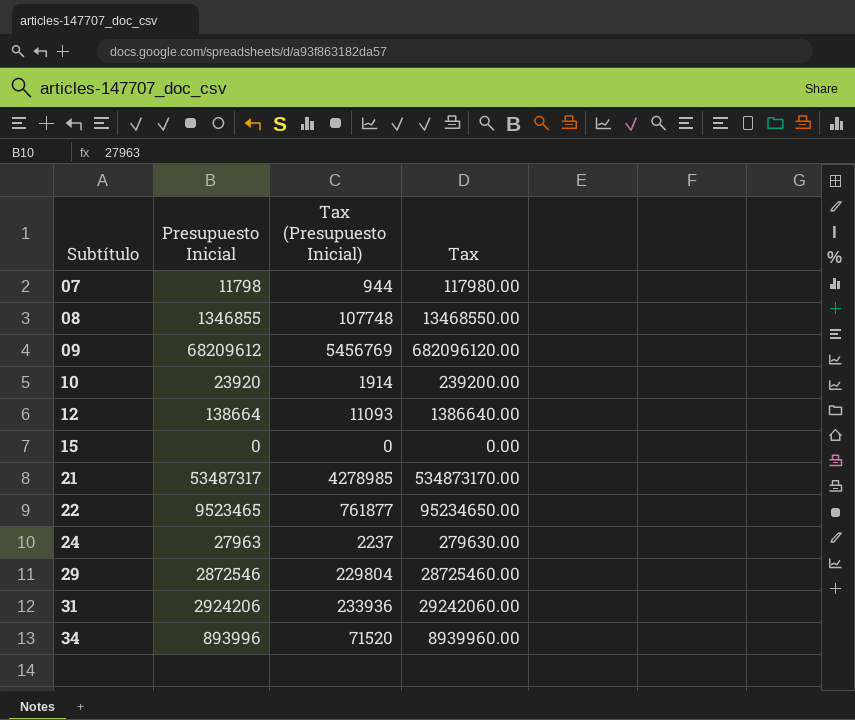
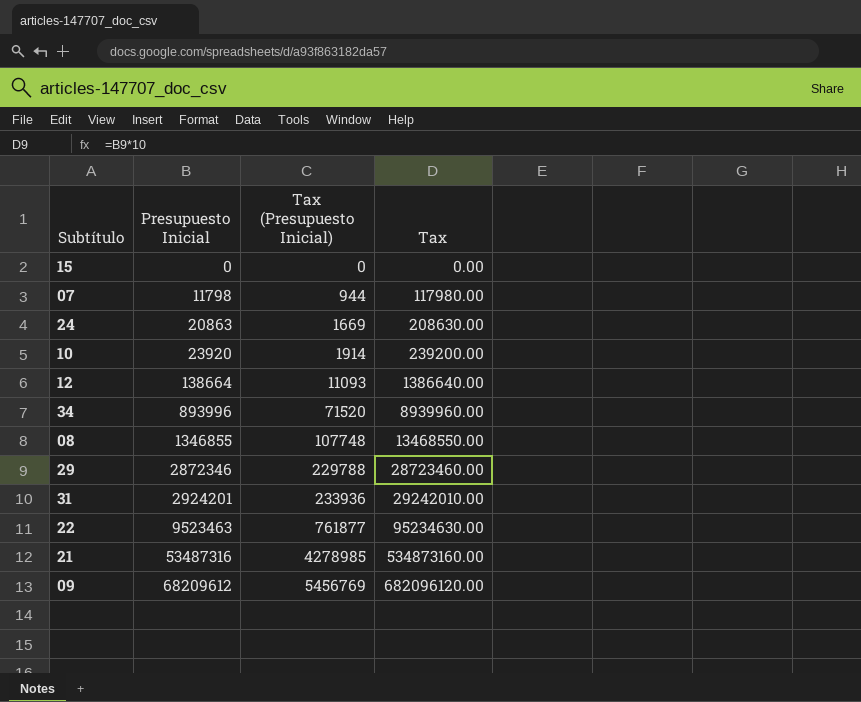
row order: Subtítulo ascending -> Presupuesto Inicial ascending
24 | Presupuesto Inicial: 27963 -> 20863
24 | Tax (Presupuesto Inicial): 2237 -> 1669
24 | Tax: 279630.00 -> 208630.00
29 | Presupuesto Inicial: 2872546 -> 2872346
29 | Tax (Presupuesto Inicial): 229804 -> 229788
29 | Tax: 28725460.00 -> 28723460.00
31 | Presupuesto Inicial: 2924206 -> 2924201
31 | Tax: 29242060.00 -> 29242010.00
22 | Presupuesto Inicial: 9523465 -> 9523463
22 | Tax: 95234650.00 -> 95234630.00
21 | Presupuesto Inicial: 53487317 -> 53487316
21 | Tax: 534873170.00 -> 534873160.00

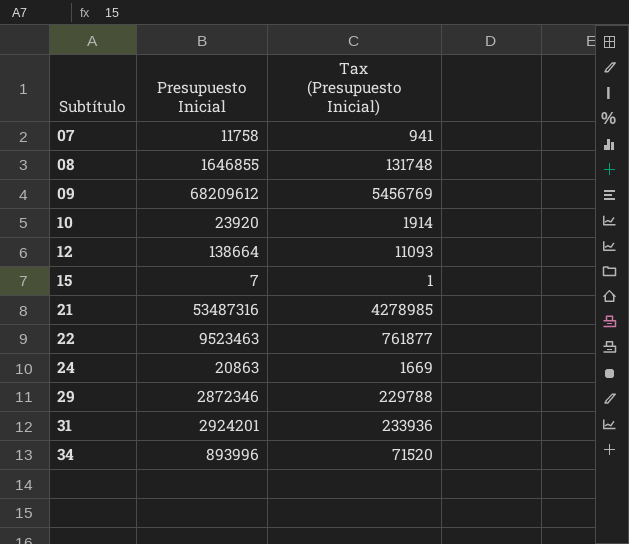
row order: Presupuesto Inicial ascending -> Subtítulo ascending
column Tax | formula: [Presupuesto Inicial] * 10 -> none
07 | Presupuesto Inicial: 11798 -> 11758
07 | Tax (Presupuesto Inicial): 944 -> 941
08 | Presupuesto Inicial: 1346855 -> 1646855
08 | Tax (Presupuesto Inicial): 107748 -> 131748
15 | Presupuesto Inicial: 0 -> 7
15 | Tax (Presupuesto Inicial): 0 -> 1

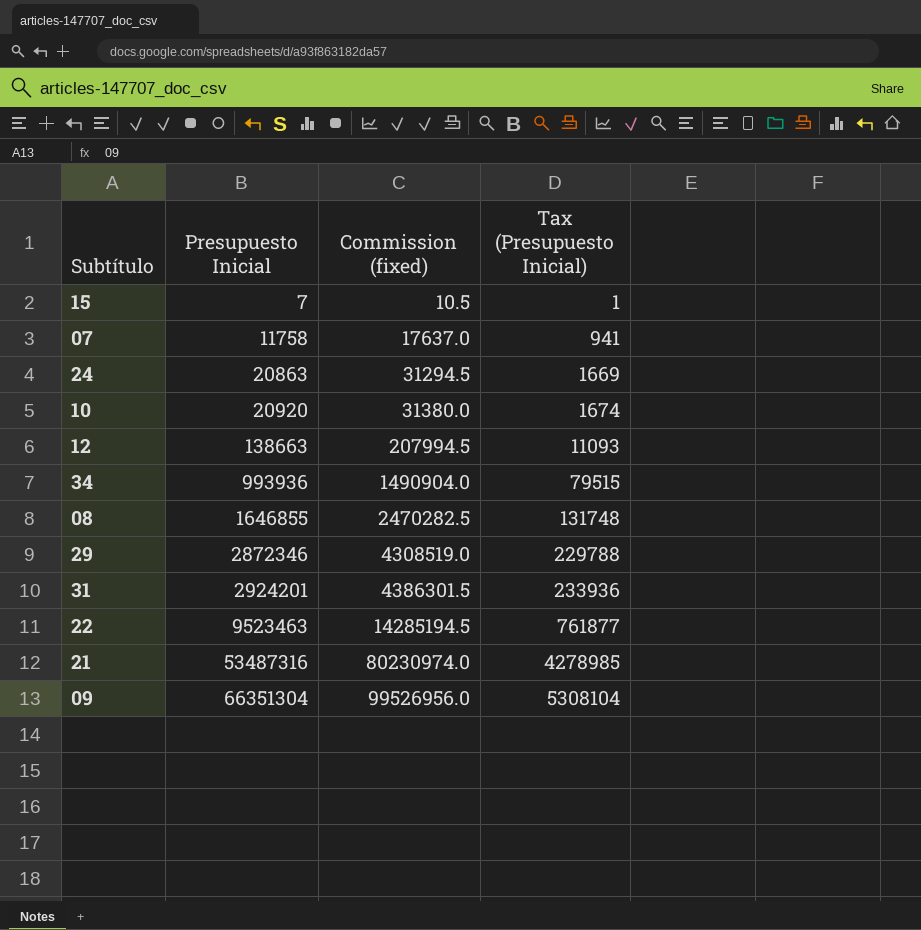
row order: Subtítulo ascending -> Presupuesto Inicial ascending
column Commission (fixed) | formula: none -> [Presupuesto Inicial] * 1.5
10 | Presupuesto Inicial: 23920 -> 20920
10 | Tax (Presupuesto Inicial): 1914 -> 1674
12 | Presupuesto Inicial: 138664 -> 138663
34 | Presupuesto Inicial: 893996 -> 993936
34 | Tax (Presupuesto Inicial): 71520 -> 79515
09 | Presupuesto Inicial: 68209612 -> 66351304
09 | Tax (Presupuesto Inicial): 5456769 -> 5308104

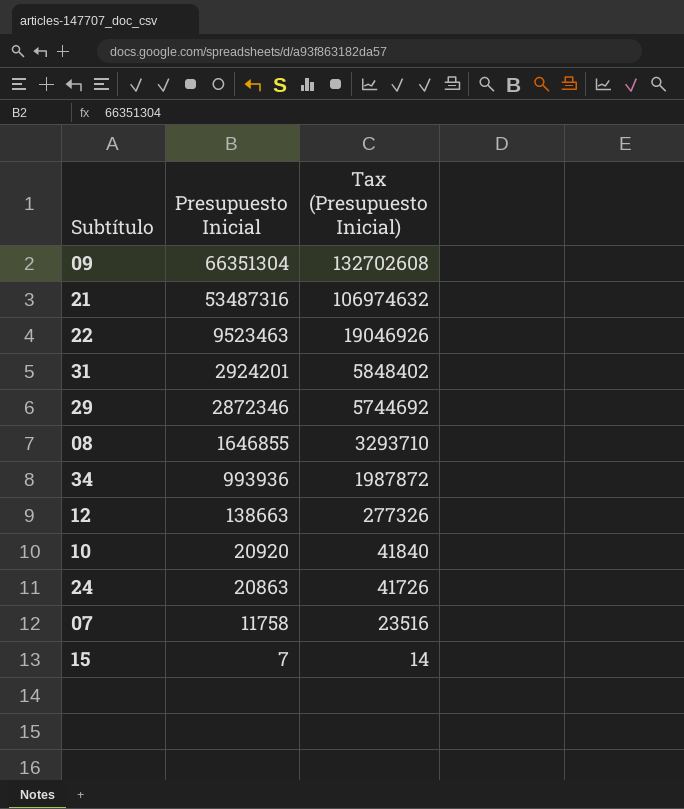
row order: Presupuesto Inicial ascending -> Presupuesto Inicial descending
column Commission (fixed) | formula: [Presupuesto Inicial] * 1.5 -> none
column Tax (Presupuesto Inicial) | formula: [Presupuesto Inicial] * 0.08 -> [Presupuesto Inicial] * 2

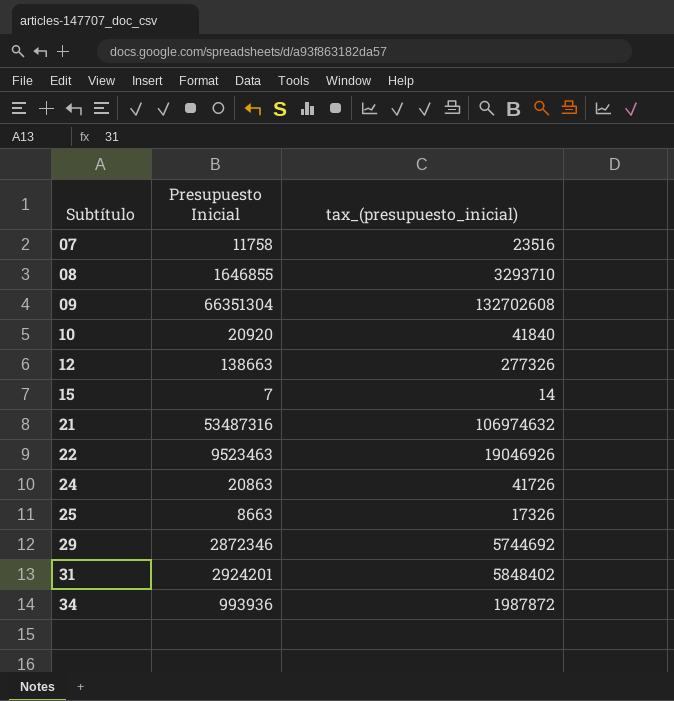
row order: Presupuesto Inicial descending -> Subtítulo ascending
column name: Tax (Presupuesto Inicial) -> tax_(presupuesto_inicial)
row 25: none -> 8663 | 17326

